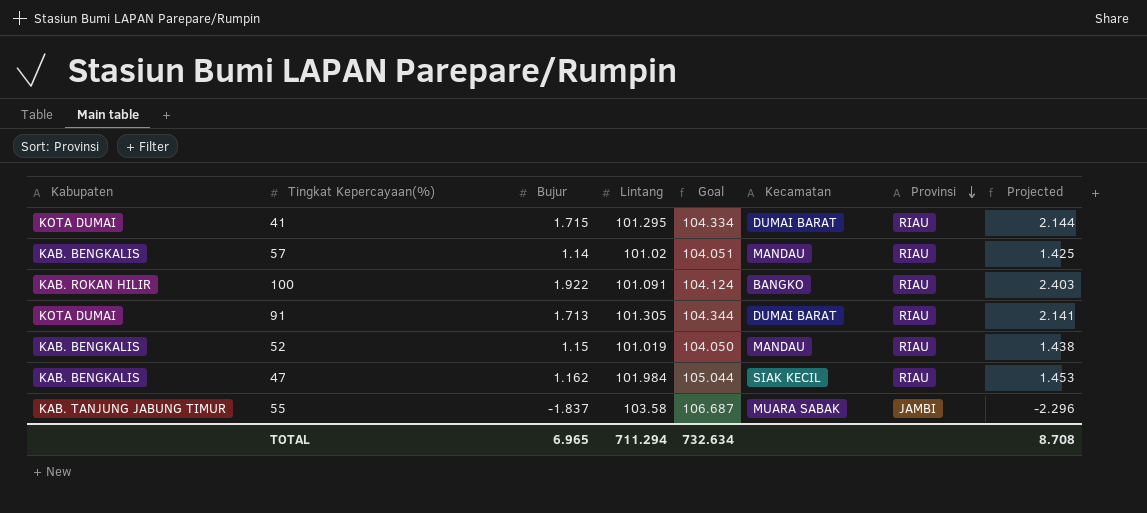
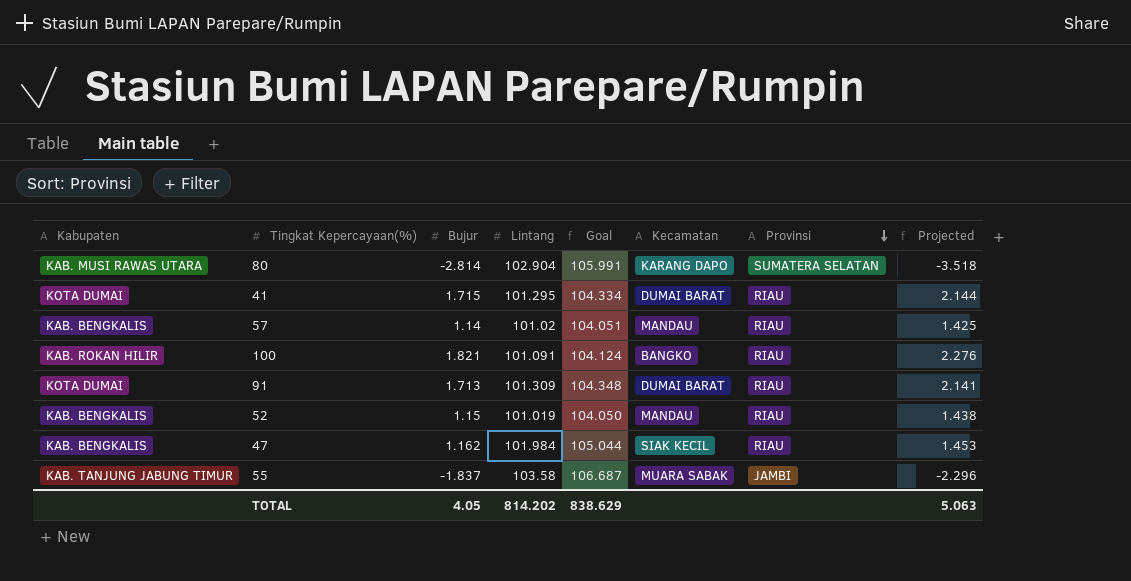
row 80: none -> KAB. MUSI RAWAS UTARA | -2.814 | 102.904 | 105.991 | KARANG DAPO | SUMATERA SELATAN | -3.518
100 | Bujur: 1.922 -> 1.821
100 | Projected: 2.403 -> 2.276
91 | Lintang: 101.305 -> 101.309
91 | Goal: 104.344 -> 104.348
TOTAL | Bujur: 6.965 -> 4.05
TOTAL | Lintang: 711.294 -> 814.202
TOTAL | Goal: 732.634 -> 838.629
TOTAL | Projected: 8.708 -> 5.063

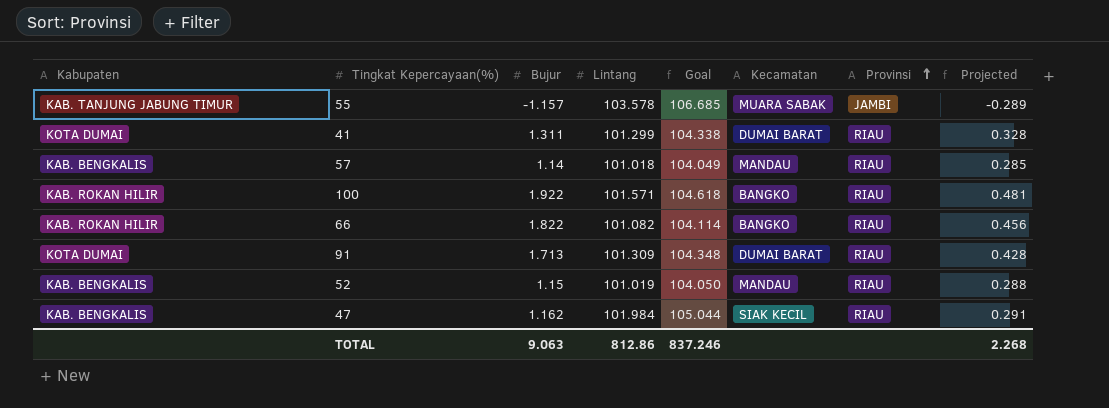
row order: Provinsi descending -> Provinsi ascending
column Projected | formula: [Bujur] * 1.25 -> [Bujur] * 0.25
row 80: KAB. MUSI RAWAS UTARA | -2.814 | 102.904 | 105.991 | KARANG DAPO | SUMATERA SELATAN | -3.518 -> none
55 | Bujur: -1.837 -> -1.157
55 | Lintang: 103.58 -> 103.578
55 | Goal: 106.687 -> 106.685
41 | Bujur: 1.715 -> 1.311
41 | Lintang: 101.295 -> 101.299
41 | Goal: 104.334 -> 104.338
57 | Lintang: 101.02 -> 101.018
57 | Goal: 104.051 -> 104.049
100 | Bujur: 1.821 -> 1.922
100 | Lintang: 101.091 -> 101.571
100 | Goal: 104.124 -> 104.618
row 66: none -> KAB. ROKAN HILIR | 1.822 | 101.082 | 104.114 | BANGKO | RIAU | 0.456
TOTAL | Bujur: 4.05 -> 9.063
TOTAL | Lintang: 814.202 -> 812.86
TOTAL | Goal: 838.629 -> 837.246
TOTAL | Projected: 5.063 -> 2.268

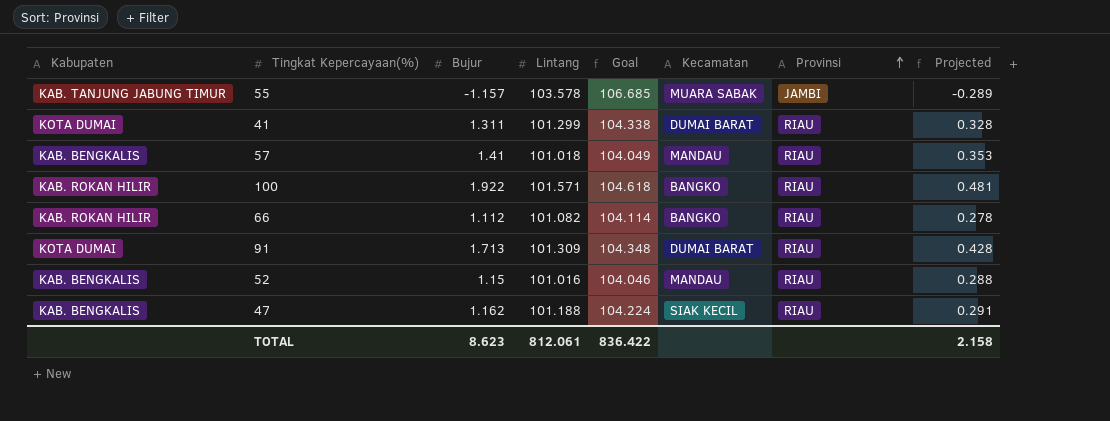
57 | Bujur: 1.14 -> 1.41
57 | Projected: 0.285 -> 0.353
66 | Bujur: 1.822 -> 1.112
66 | Projected: 0.456 -> 0.278
52 | Lintang: 101.019 -> 101.016
52 | Goal: 104.050 -> 104.046
47 | Lintang: 101.984 -> 101.188
47 | Goal: 105.044 -> 104.224
TOTAL | Bujur: 9.063 -> 8.623
TOTAL | Lintang: 812.86 -> 812.061
TOTAL | Goal: 837.246 -> 836.422
TOTAL | Projected: 2.268 -> 2.158

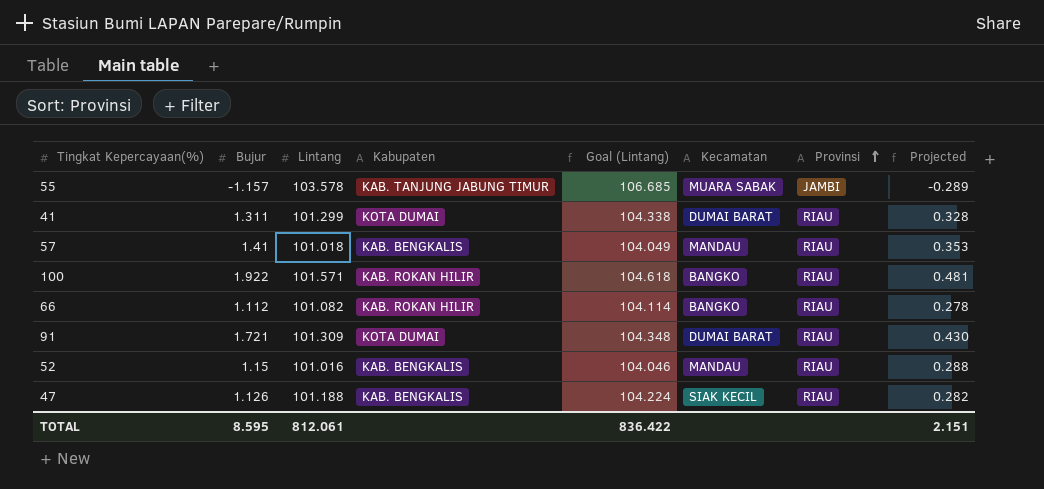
column Kabupaten | position: 1 -> 4
column name: Goal -> Goal (Lintang)
91 | Bujur: 1.713 -> 1.721
91 | Projected: 0.428 -> 0.430
47 | Bujur: 1.162 -> 1.126
47 | Projected: 0.291 -> 0.282
TOTAL | Bujur: 8.623 -> 8.595
TOTAL | Projected: 2.158 -> 2.151

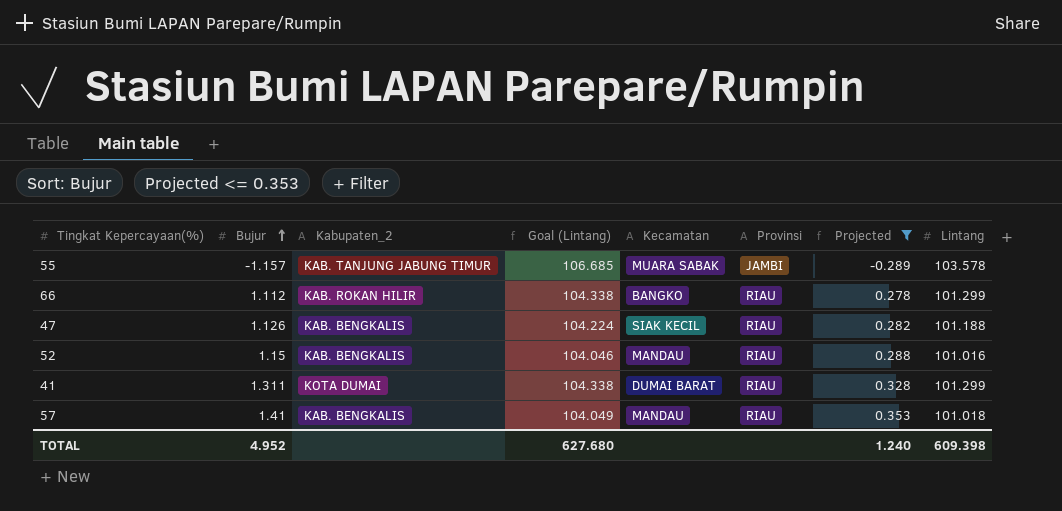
filter: none -> Projected <= 0.353
row order: Provinsi ascending -> Bujur ascending
column name: Kabupaten -> Kabupaten_2
column Lintang | position: 3 -> 8
66 | Goal (Lintang): 104.114 -> 104.338
66 | Lintang: 101.082 -> 101.299
TOTAL | Bujur: 8.595 -> 4.952
TOTAL | Goal (Lintang): 836.422 -> 627.680
TOTAL | Projected: 2.151 -> 1.240
TOTAL | Lintang: 812.061 -> 609.398

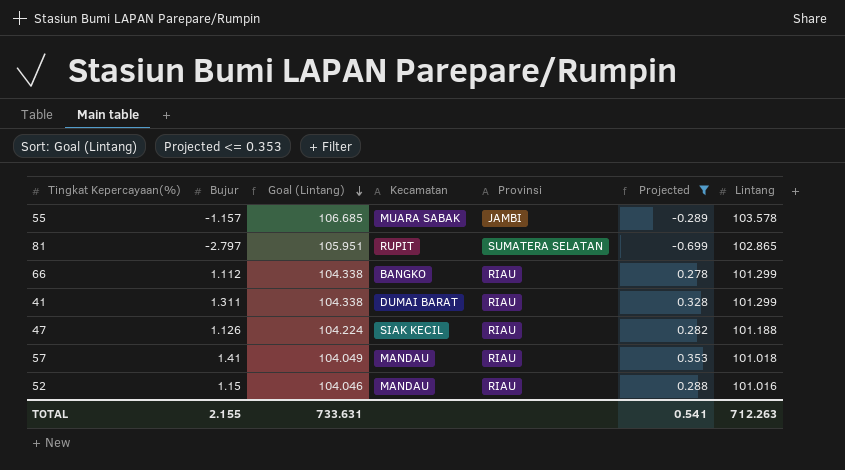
row order: Bujur ascending -> Goal (Lintang) descending
column Kabupaten_2 | position: 3 -> none
row 81: none -> -2.797 | 105.951 | RUPIT | SUMATERA SELATAN | -0.699 | 102.865
TOTAL | Bujur: 4.952 -> 2.155
TOTAL | Goal (Lintang): 627.680 -> 733.631
TOTAL | Projected: 1.240 -> 0.541
TOTAL | Lintang: 609.398 -> 712.263

